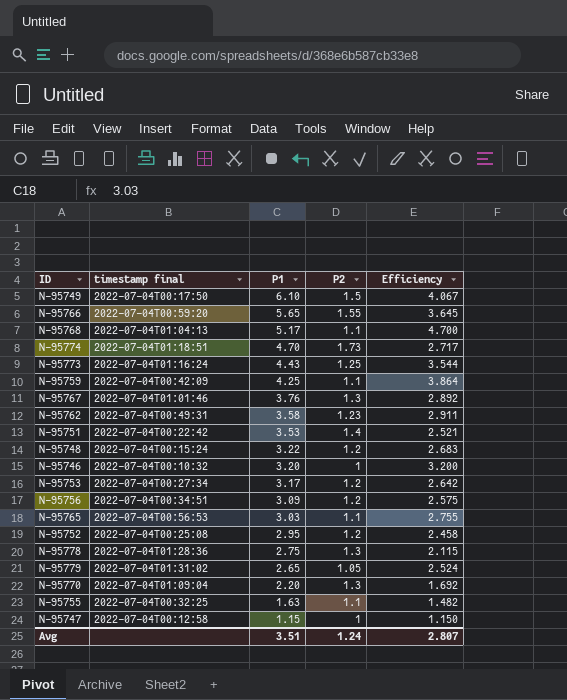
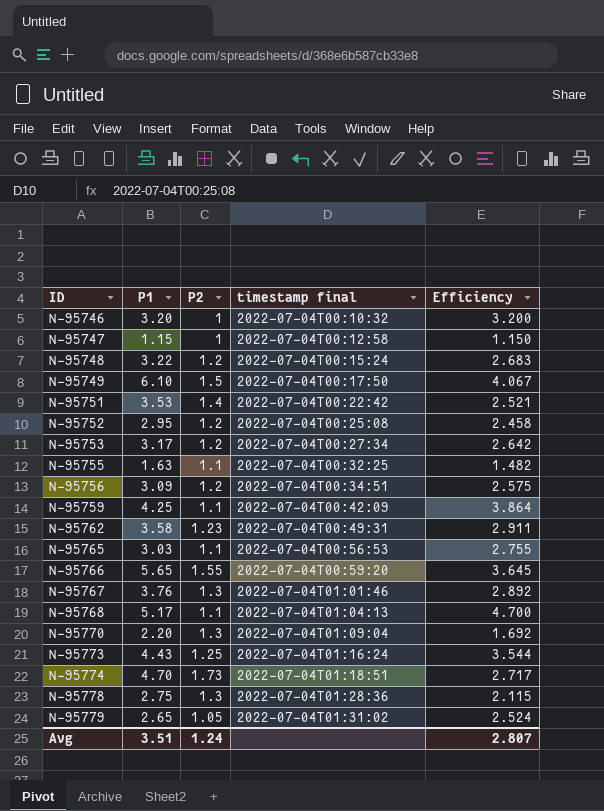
row order: P1 descending -> ID ascending
column timestamp final | position: 2 -> 4

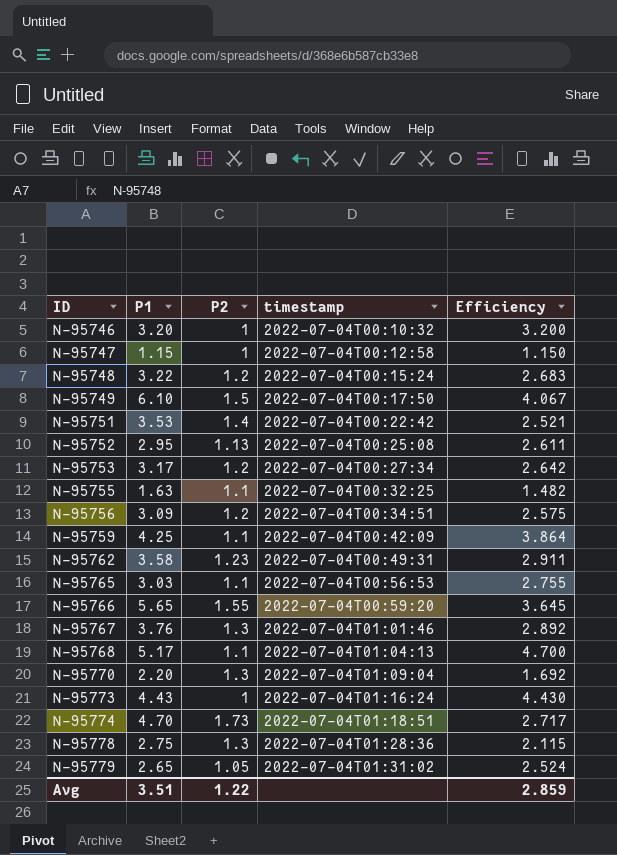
column name: timestamp final -> timestamp
N-95752 | P2: 1.2 -> 1.13
N-95752 | Efficiency: 2.458 -> 2.611
N-95773 | P2: 1.25 -> 1
N-95773 | Efficiency: 3.544 -> 4.430
Avg | P2: 1.24 -> 1.22
Avg | Efficiency: 2.807 -> 2.859

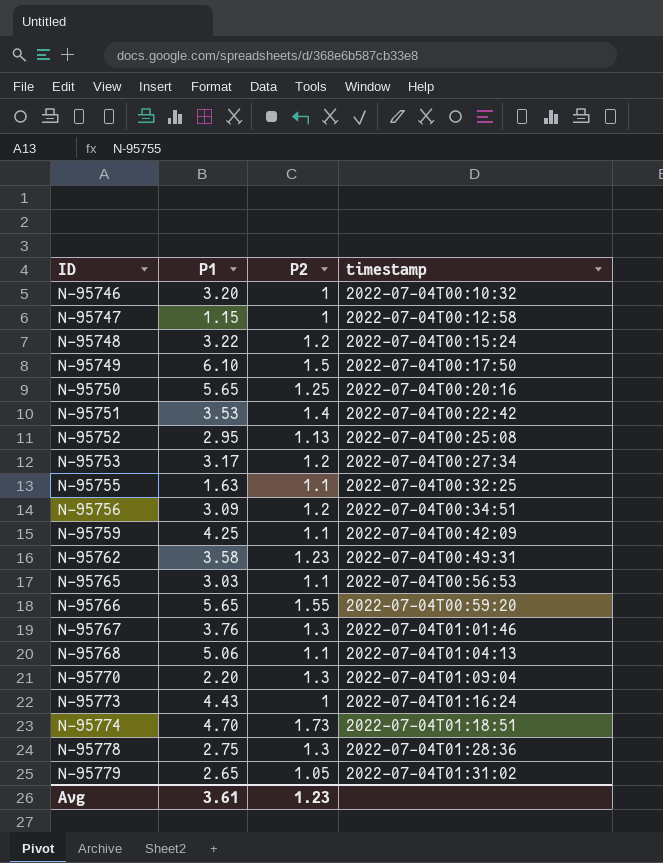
column Efficiency | formula: [P1] / [P2] -> none
row N-95750: none -> 5.65 | 1.25 | 2022-07-04T00:20:16
N-95768 | P1: 5.17 -> 5.06
Avg | P1: 3.51 -> 3.61
Avg | P2: 1.22 -> 1.23

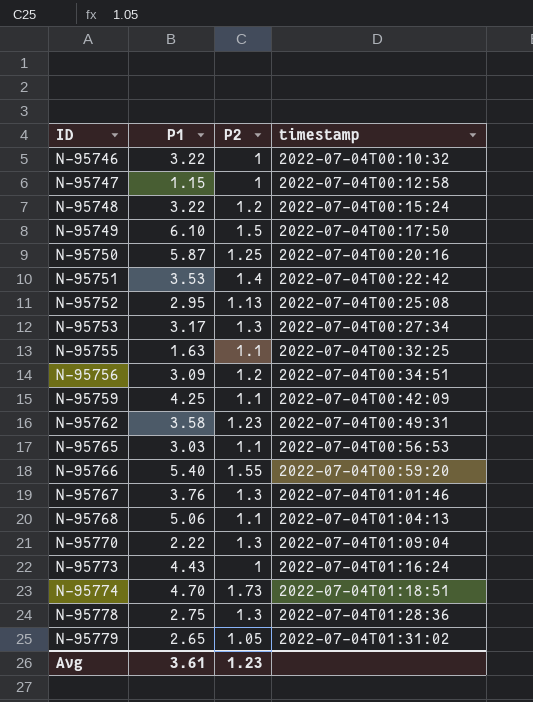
N-95746 | P1: 3.20 -> 3.22
N-95750 | P1: 5.65 -> 5.87
N-95753 | P2: 1.2 -> 1.3
N-95766 | P1: 5.65 -> 5.40
N-95770 | P1: 2.20 -> 2.22

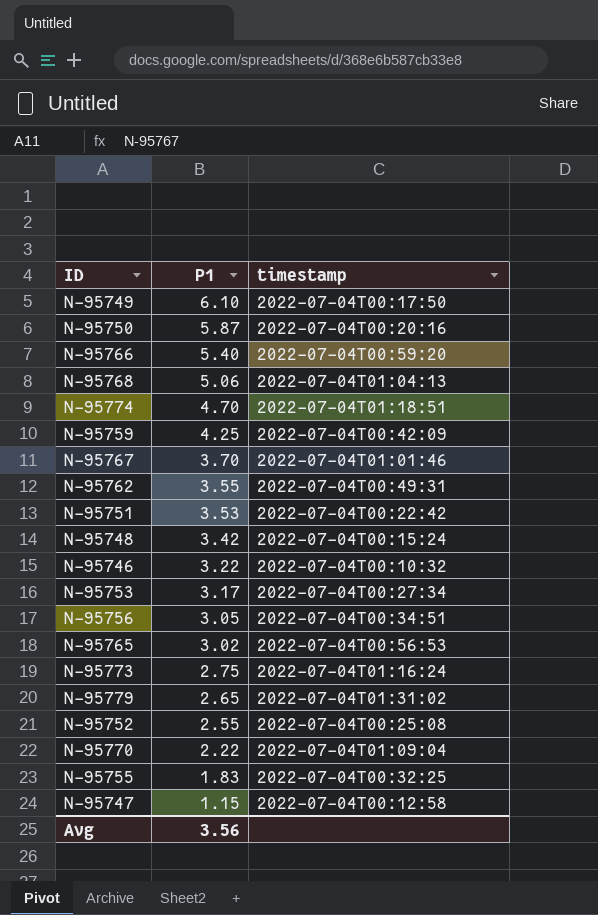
row order: ID ascending -> P1 descending
column P2 | position: 3 -> none
row N-95778: 2.75 | 1.3 | 2022-07-04T01:28:36 -> none
N-95767 | P1: 3.76 -> 3.70
N-95762 | P1: 3.58 -> 3.55
N-95748 | P1: 3.22 -> 3.42
N-95756 | P1: 3.09 -> 3.05
N-95765 | P1: 3.03 -> 3.02
N-95773 | P1: 4.43 -> 2.75
N-95752 | P1: 2.95 -> 2.55
N-95755 | P1: 1.63 -> 1.83
Avg | P1: 3.61 -> 3.56

